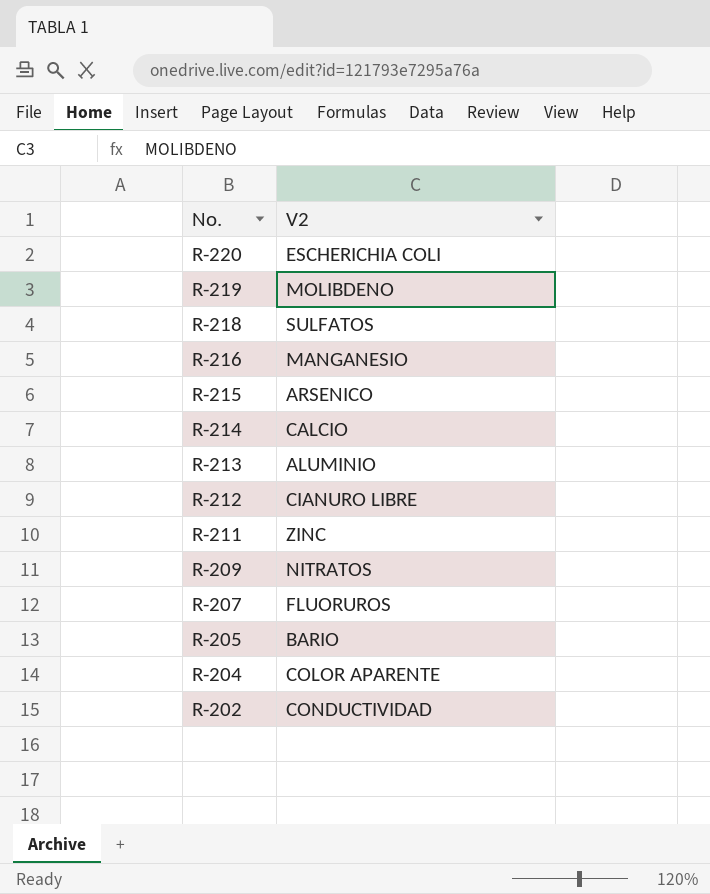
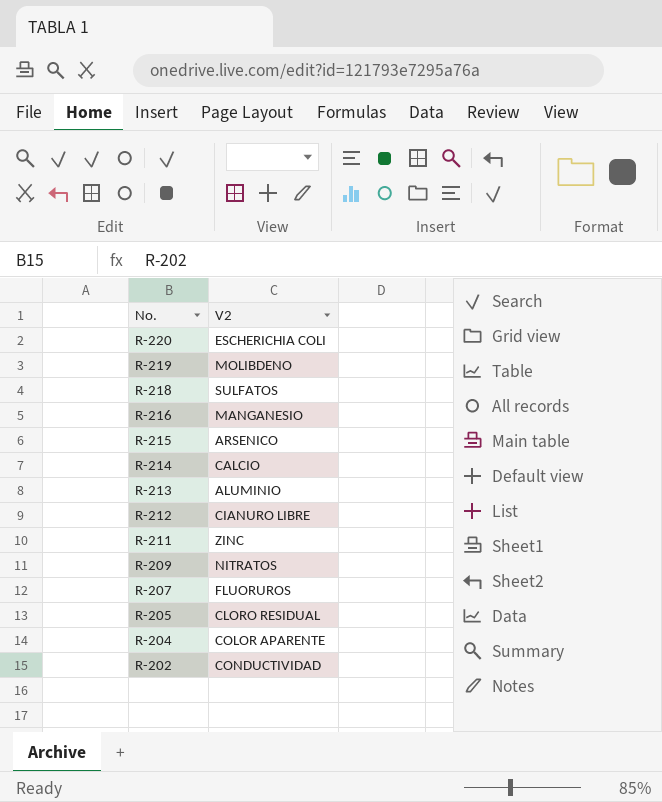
R-205 | V2: BARIO -> CLORO RESIDUAL

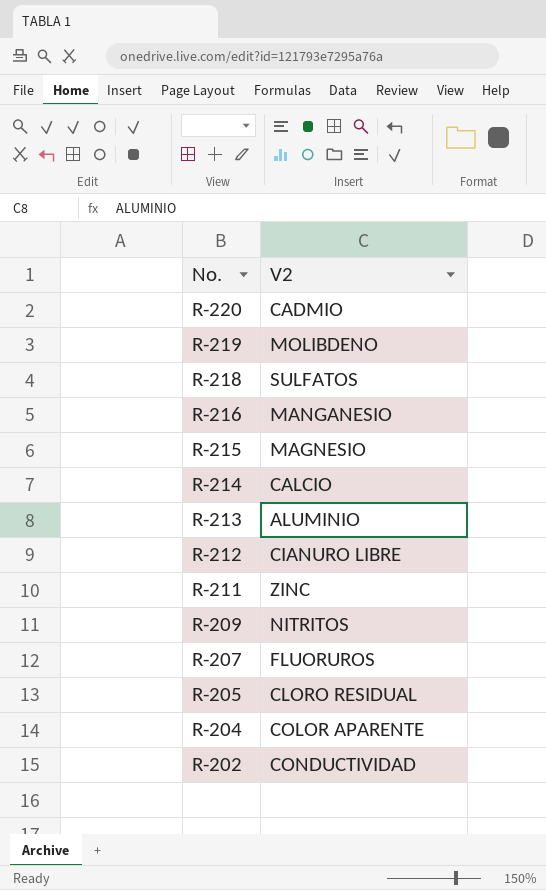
R-220 | V2: ESCHERICHIA COLI -> CADMIO
R-215 | V2: ARSENICO -> MAGNESIO
R-209 | V2: NITRATOS -> NITRITOS

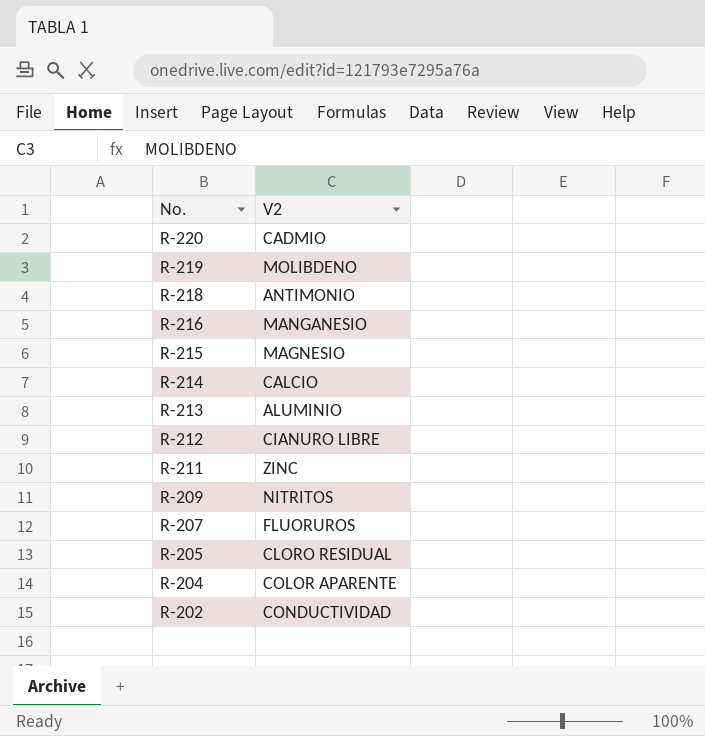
R-218 | V2: SULFATOS -> ANTIMONIO

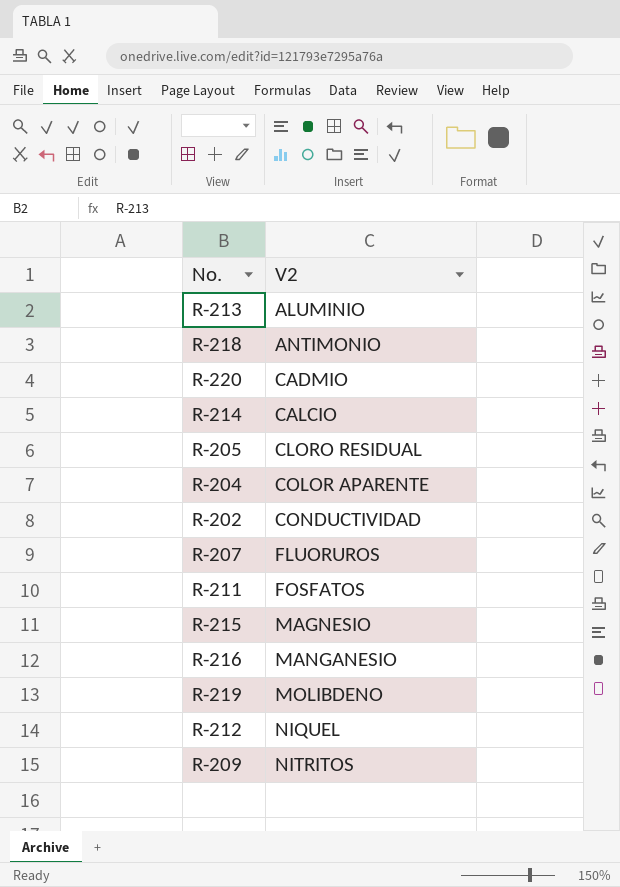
row order: No. descending -> V2 ascending
R-211 | V2: ZINC -> FOSFATOS
R-212 | V2: CIANURO LIBRE -> NIQUEL

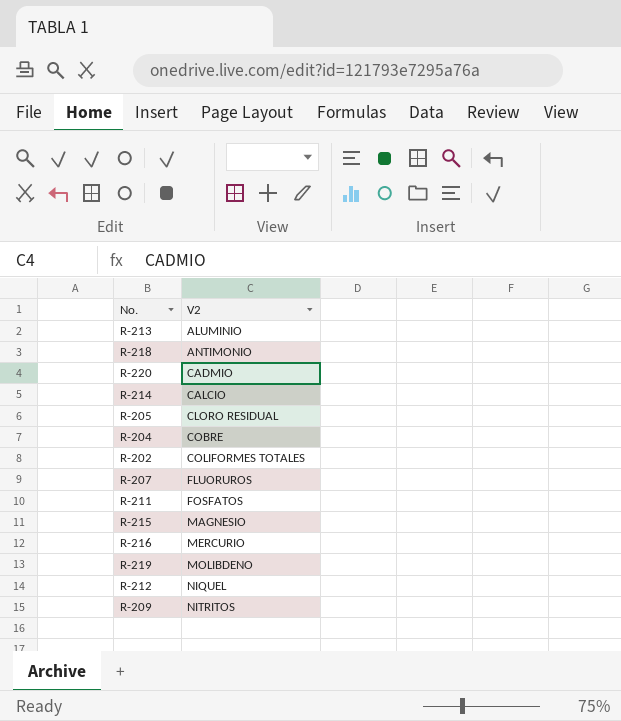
R-204 | V2: COLOR APARENTE -> COBRE
R-202 | V2: CONDUCTIVIDAD -> COLIFORMES TOTALES
R-216 | V2: MANGANESIO -> MERCURIO

